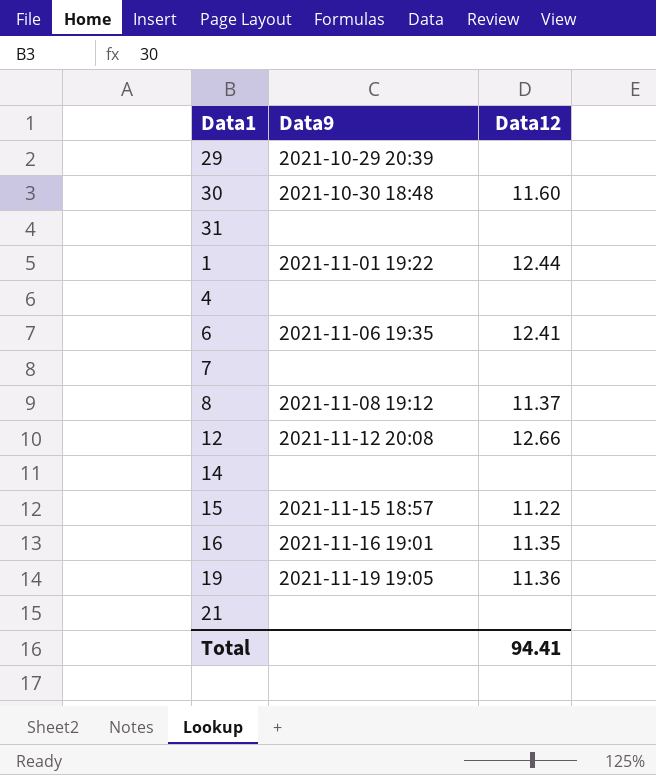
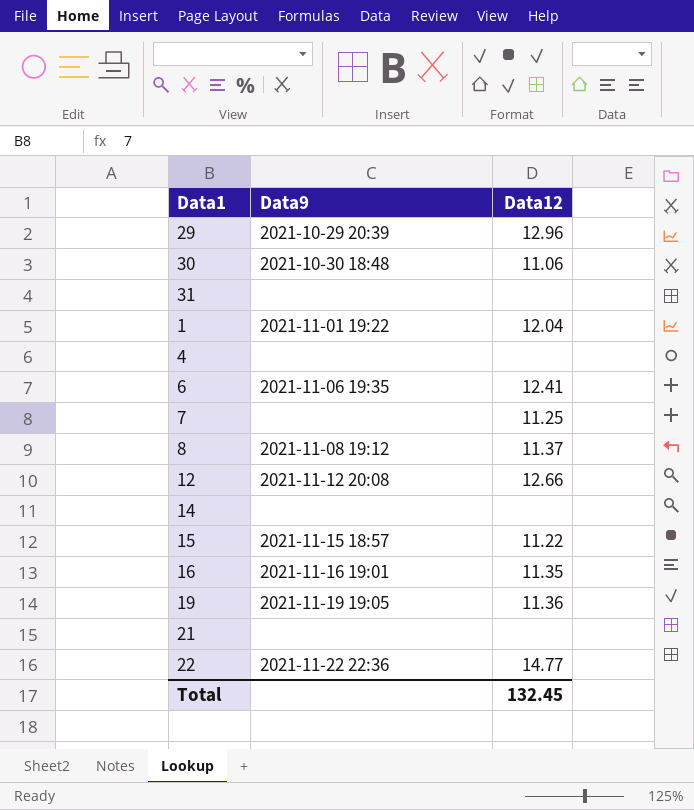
29 | Data12: none -> 12.96
30 | Data12: 11.60 -> 11.06
1 | Data12: 12.44 -> 12.04
7 | Data12: none -> 11.25
row 22: none -> 2021-11-22 22:36 | 14.77
Total | Data12: 94.41 -> 132.45

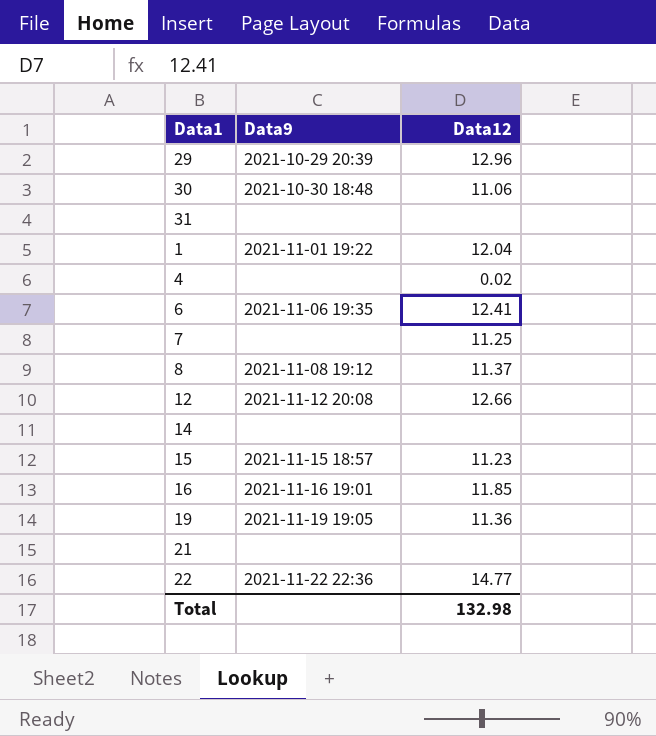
4 | Data12: none -> 0.02
15 | Data12: 11.22 -> 11.23
16 | Data12: 11.35 -> 11.85
Total | Data12: 132.45 -> 132.98

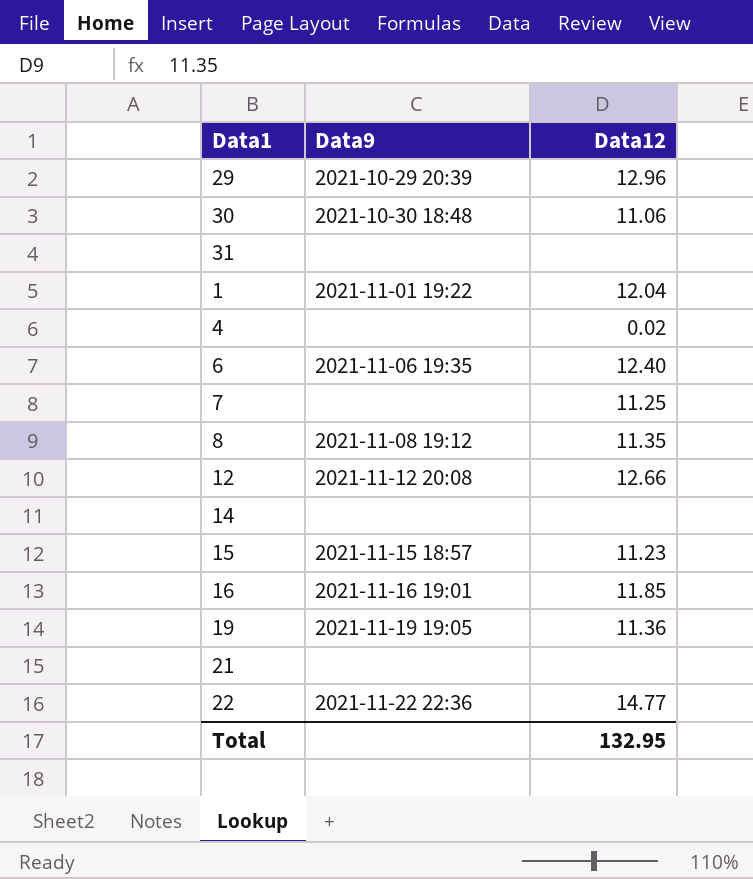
6 | Data12: 12.41 -> 12.40
8 | Data12: 11.37 -> 11.35
Total | Data12: 132.98 -> 132.95

